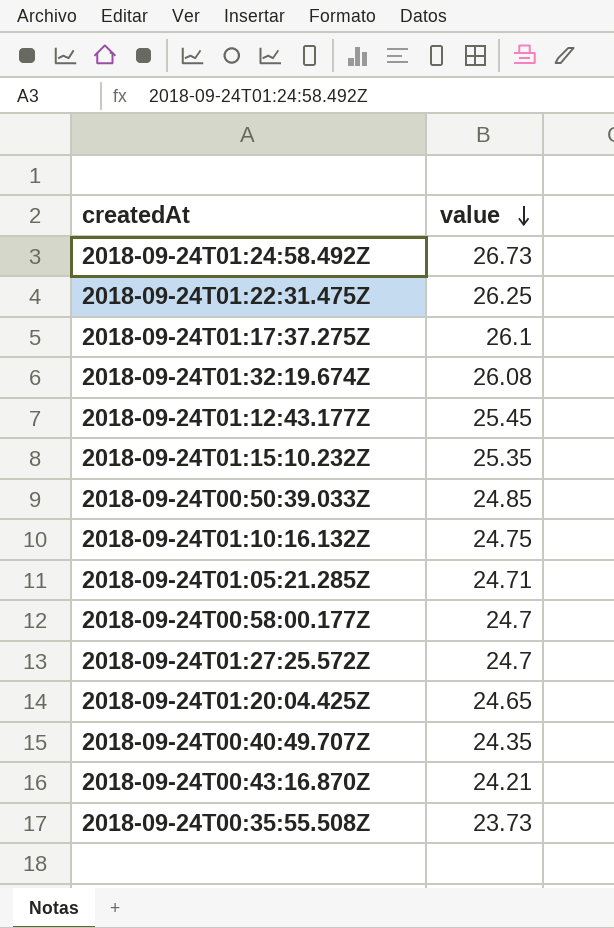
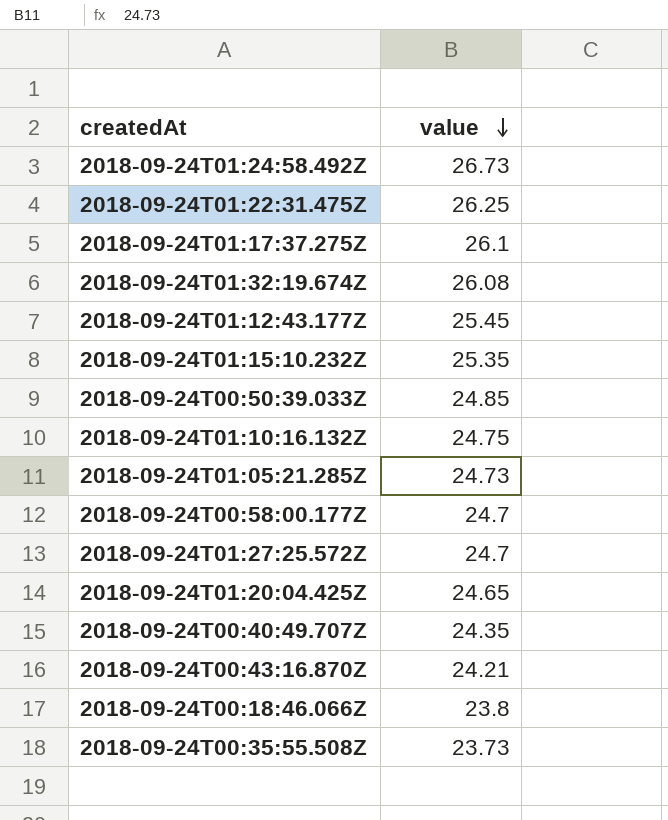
2018-09-24T01:05:21.285Z | value: 24.71 -> 24.73
row 2018-09-24T00:18:46.066Z: none -> 23.8

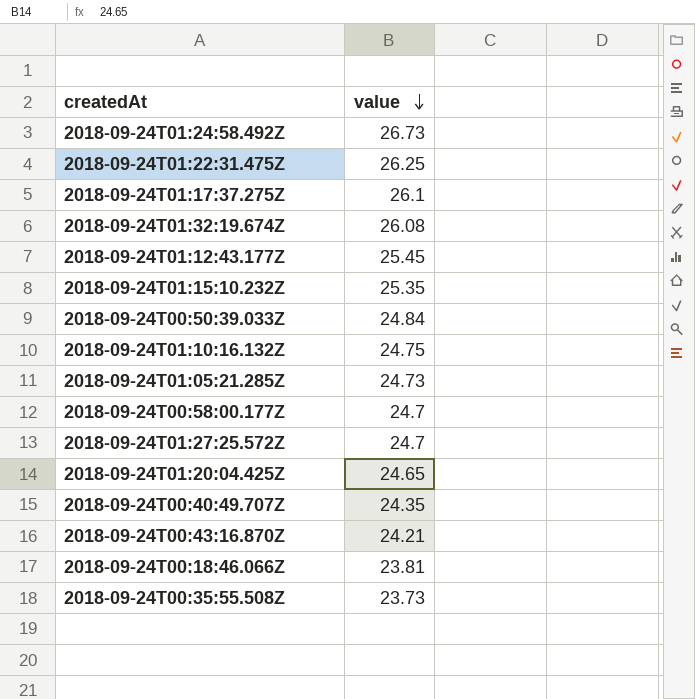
2018-09-24T00:50:39.033Z | value: 24.85 -> 24.84
2018-09-24T00:18:46.066Z | value: 23.8 -> 23.81

